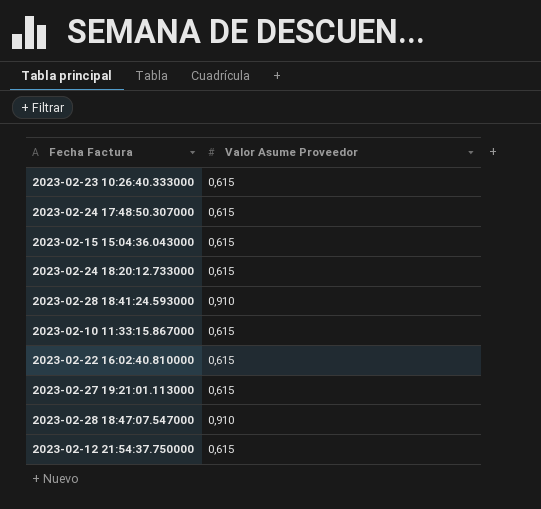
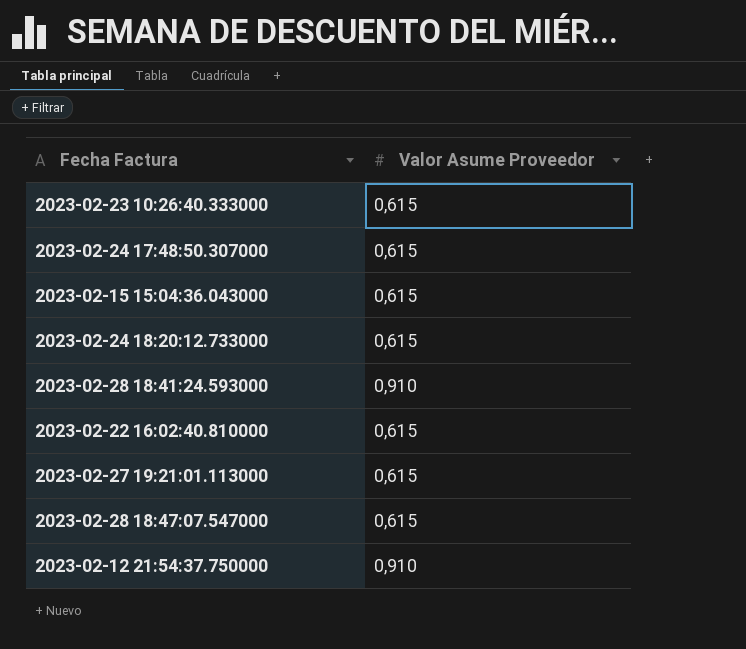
row 2023-02-10 11:33:15.867000: 0,615 -> none
2023-02-28 18:47:07.547000 | Valor Asume Proveedor: 0,910 -> 0,615
2023-02-12 21:54:37.750000 | Valor Asume Proveedor: 0,615 -> 0,910

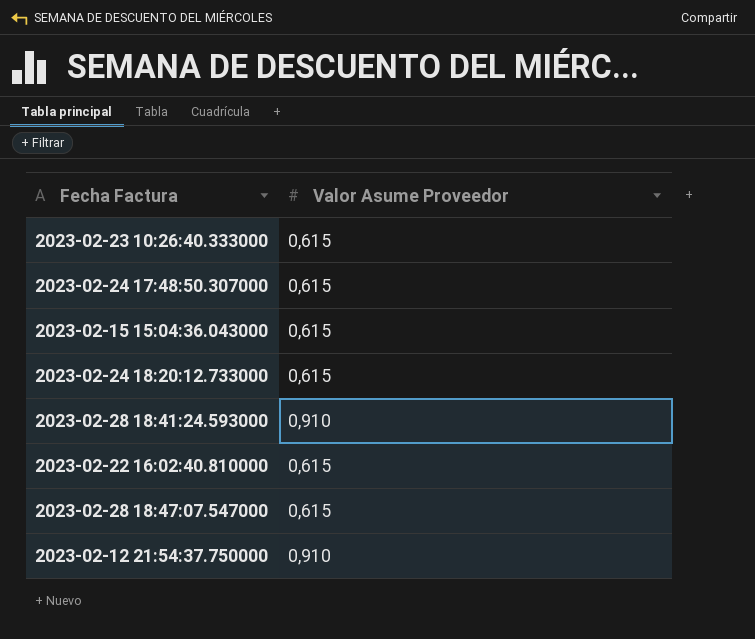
row 2023-02-27 19:21:01.113000: 0,615 -> none

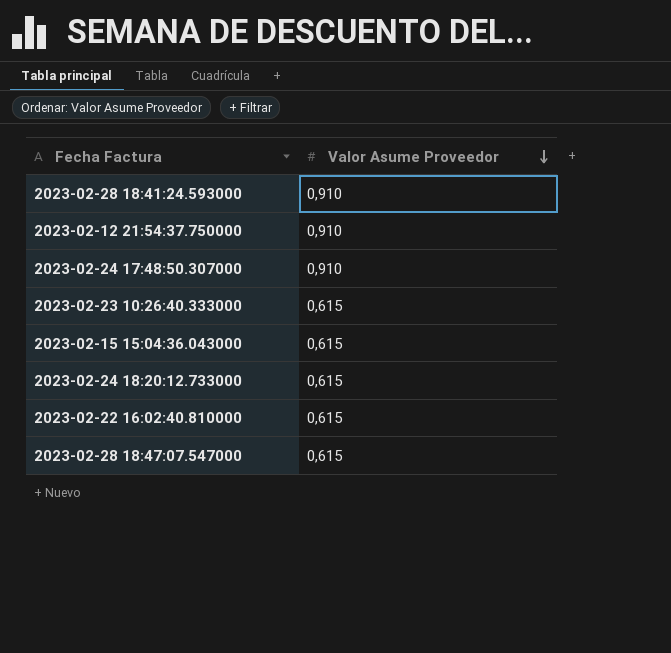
row order: none -> Valor Asume Proveedor descending
2023-02-24 17:48:50.307000 | Valor Asume Proveedor: 0,615 -> 0,910

